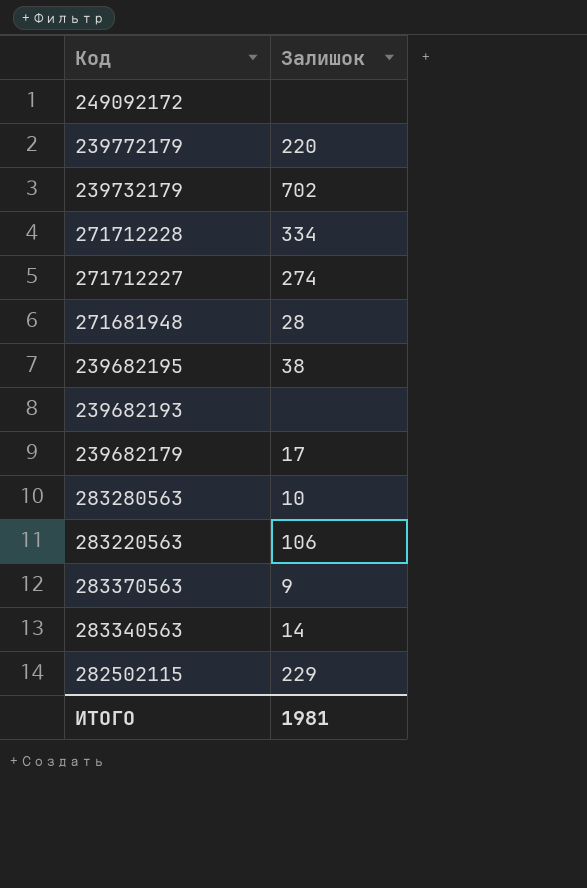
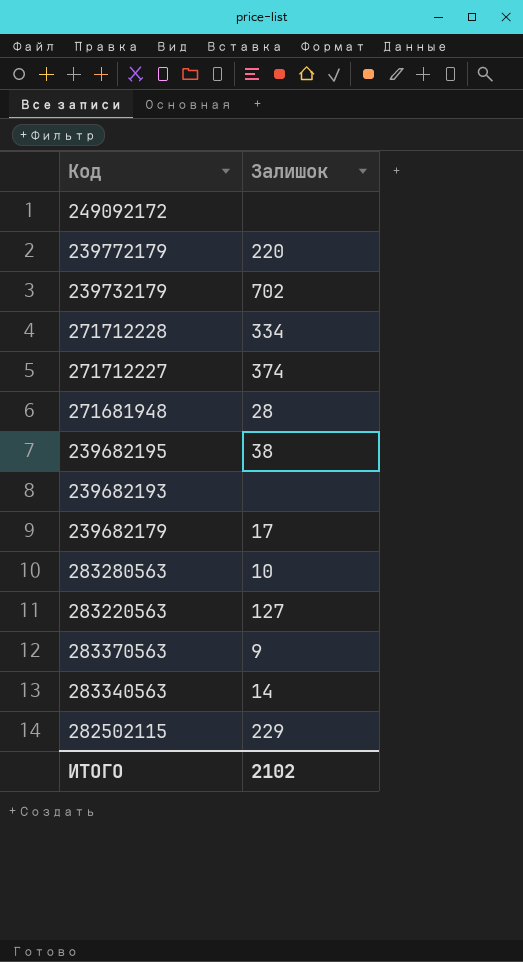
271712227 | Залишок: 274 -> 374
283220563 | Залишок: 106 -> 127
ИТОГО | Залишок: 1981 -> 2102

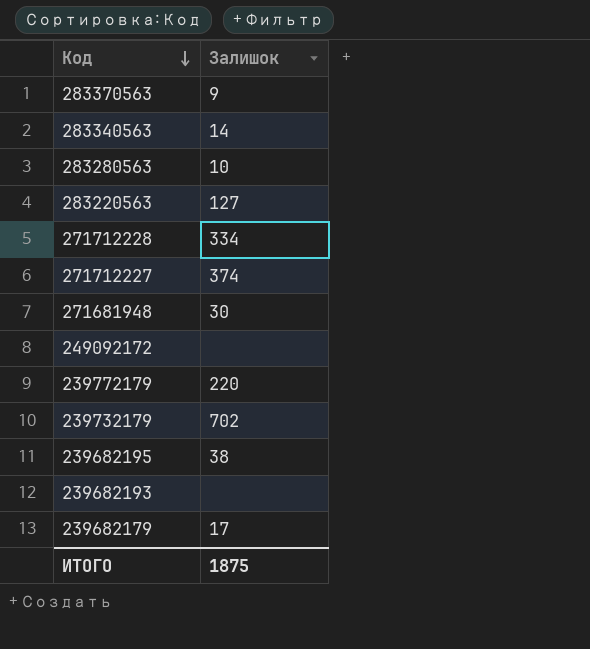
row order: none -> Код descending
row 282502115: 229 -> none
271681948 | Залишок: 28 -> 30
ИТОГО | Залишок: 2102 -> 1875

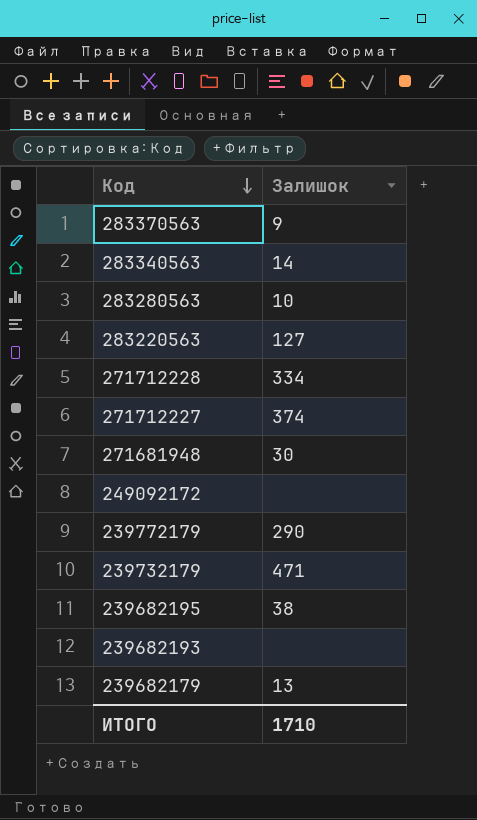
239772179 | Залишок: 220 -> 290
239732179 | Залишок: 702 -> 471
239682179 | Залишок: 17 -> 13
ИТОГО | Залишок: 1875 -> 1710

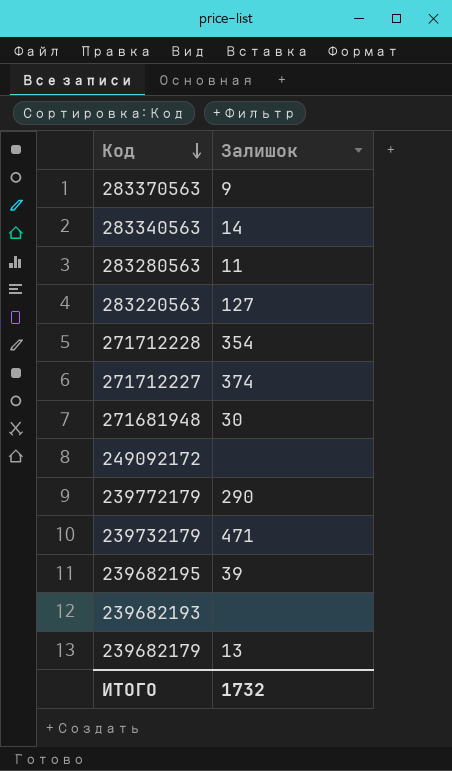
283280563 | Залишок: 10 -> 11
271712228 | Залишок: 334 -> 354
239682195 | Залишок: 38 -> 39
ИТОГО | Залишок: 1710 -> 1732

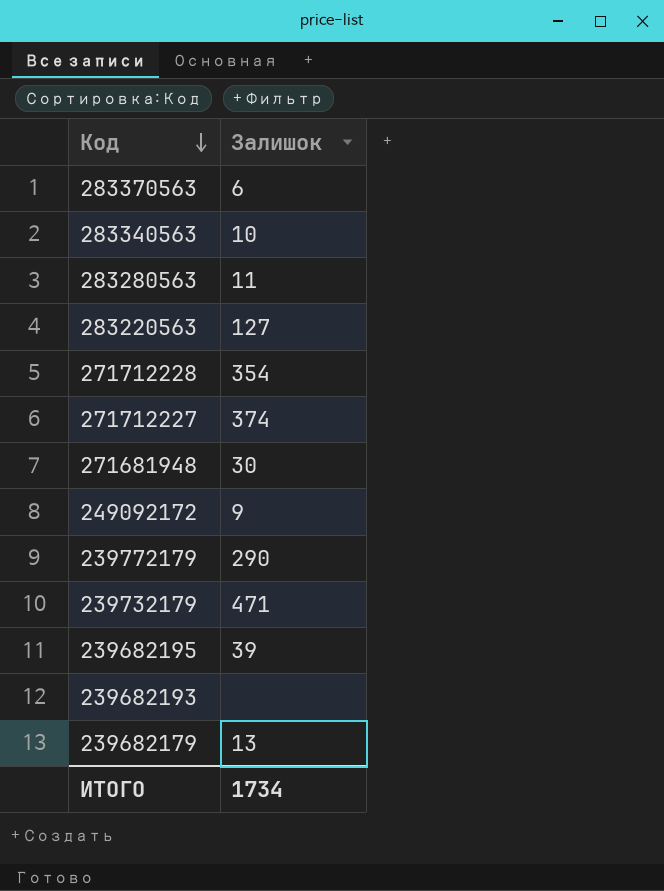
283370563 | Залишок: 9 -> 6
283340563 | Залишок: 14 -> 10
249092172 | Залишок: none -> 9
ИТОГО | Залишок: 1732 -> 1734

